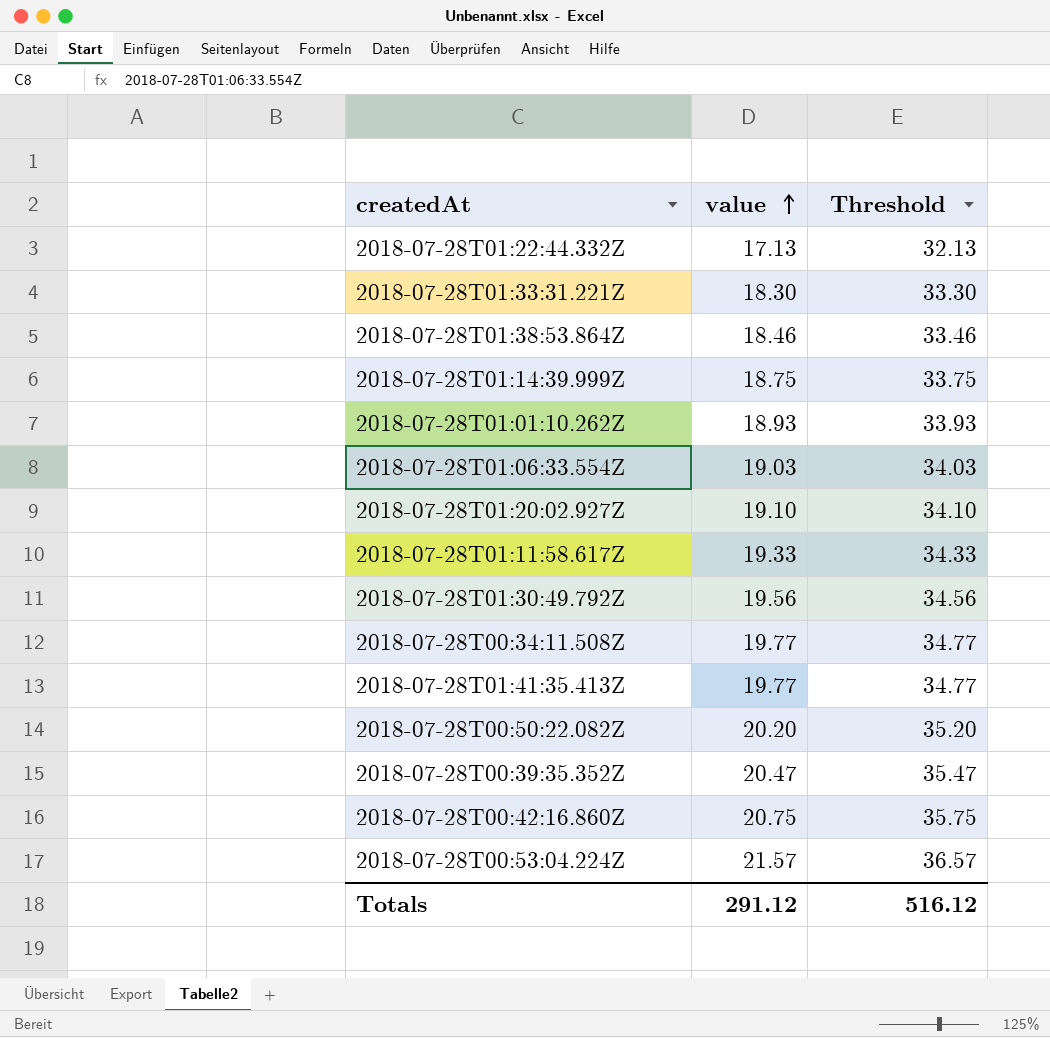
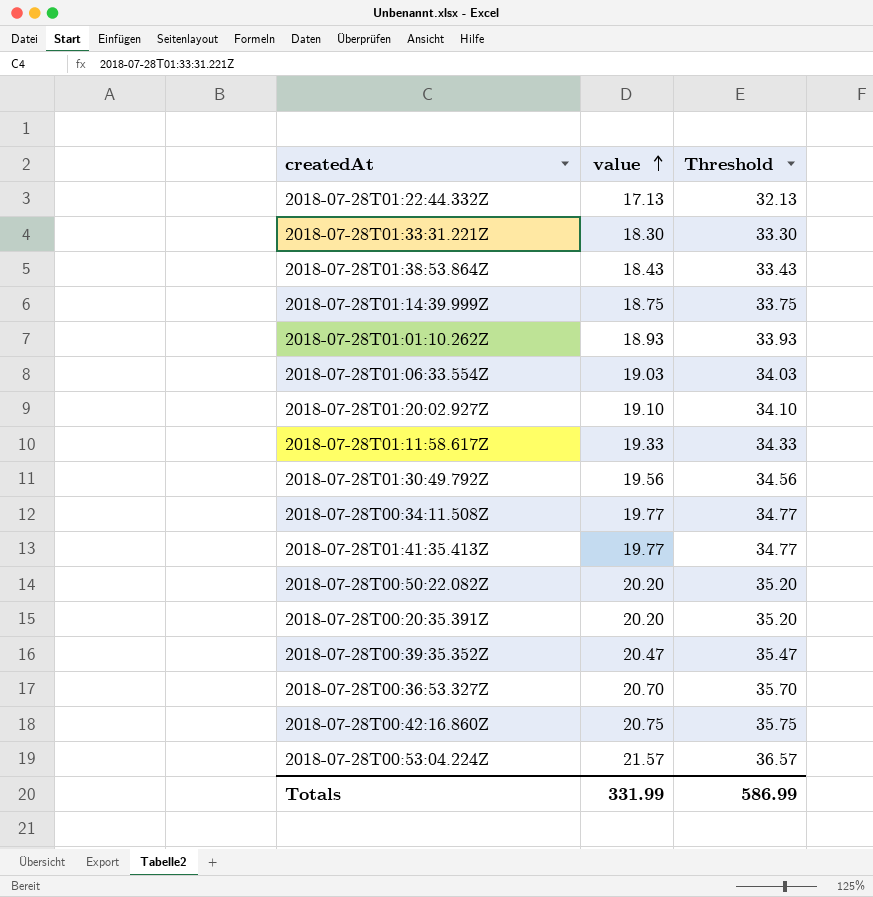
2018-07-28T01:38:53.864Z | value: 18.46 -> 18.43
2018-07-28T01:38:53.864Z | Threshold: 33.46 -> 33.43
row 2018-07-28T00:20:35.391Z: none -> 20.20 | 35.20
row 2018-07-28T00:36:53.327Z: none -> 20.70 | 35.70
Totals | value: 291.12 -> 331.99
Totals | Threshold: 516.12 -> 586.99

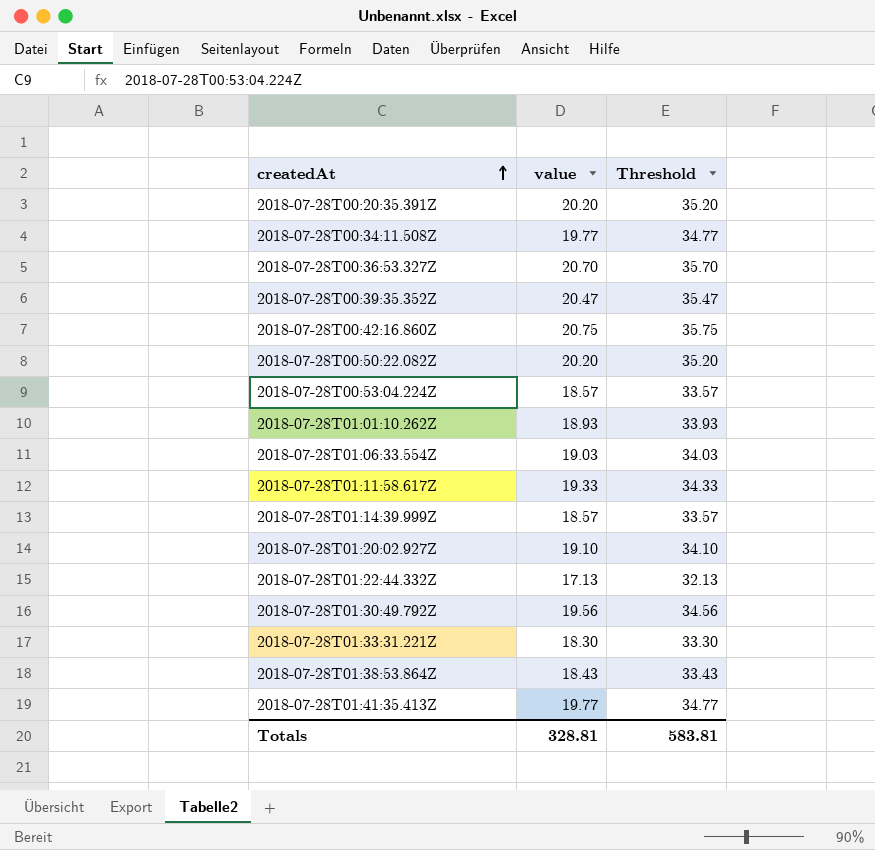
row order: value ascending -> createdAt ascending
2018-07-28T00:53:04.224Z | value: 21.57 -> 18.57
2018-07-28T00:53:04.224Z | Threshold: 36.57 -> 33.57
2018-07-28T01:14:39.999Z | value: 18.75 -> 18.57
2018-07-28T01:14:39.999Z | Threshold: 33.75 -> 33.57
Totals | value: 331.99 -> 328.81
Totals | Threshold: 586.99 -> 583.81

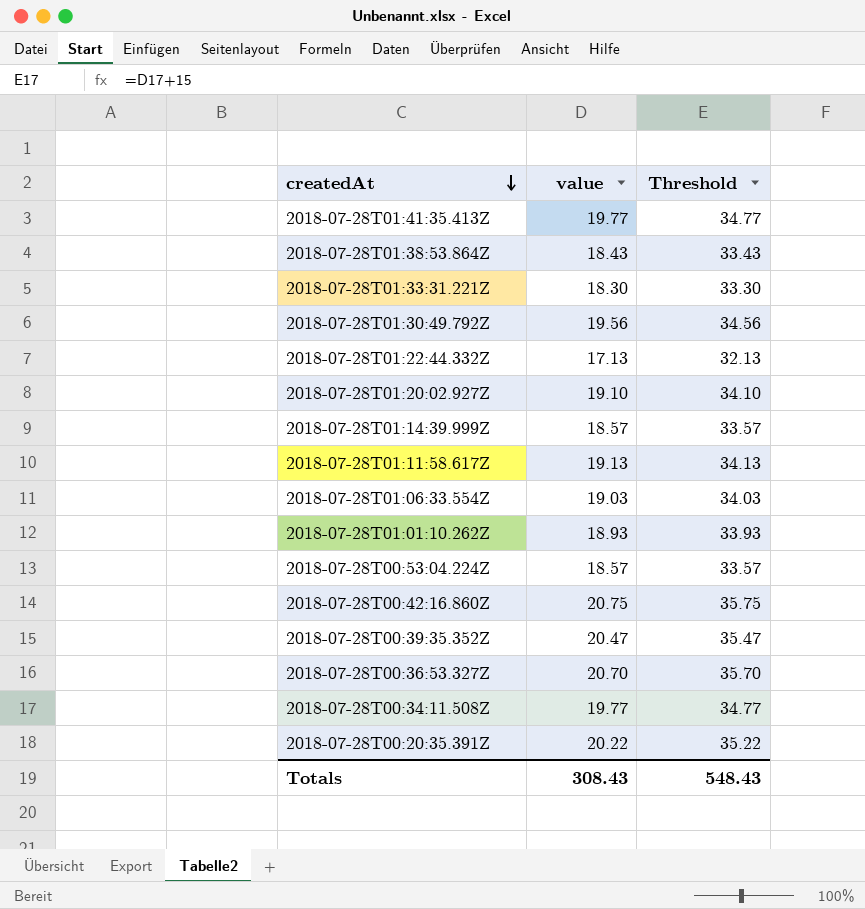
row order: createdAt ascending -> createdAt descending
row 2018-07-28T00:50:22.082Z: 20.20 | 35.20 -> none
2018-07-28T01:11:58.617Z | value: 19.33 -> 19.13
2018-07-28T01:11:58.617Z | Threshold: 34.33 -> 34.13
2018-07-28T00:20:35.391Z | value: 20.20 -> 20.22
2018-07-28T00:20:35.391Z | Threshold: 35.20 -> 35.22
Totals | value: 328.81 -> 308.43
Totals | Threshold: 583.81 -> 548.43

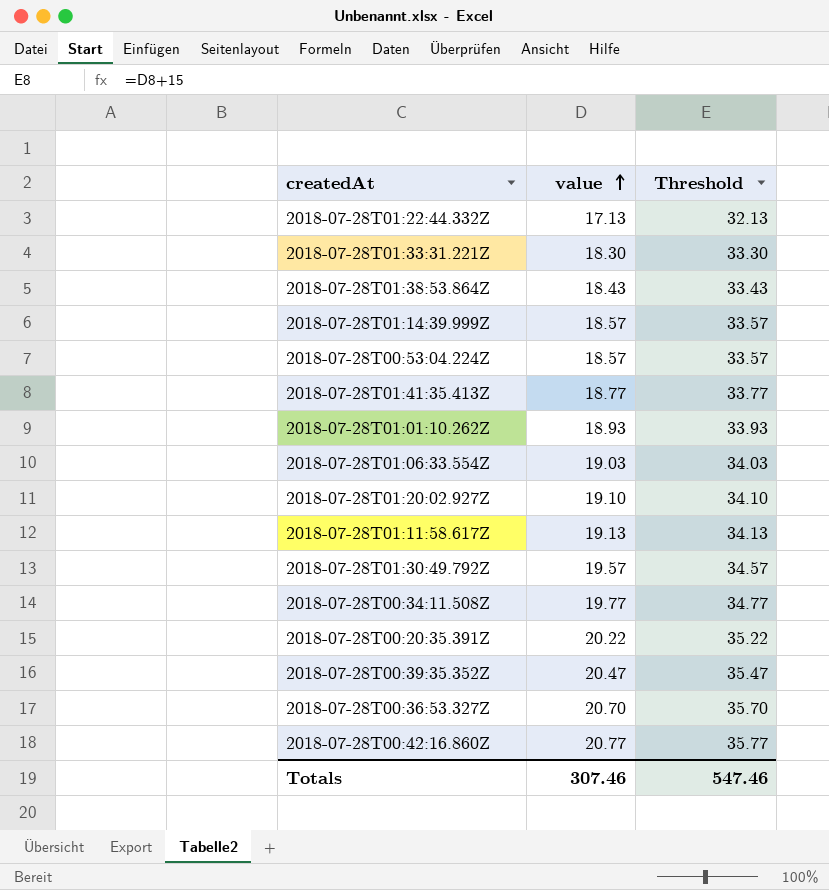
row order: createdAt descending -> value ascending
2018-07-28T01:41:35.413Z | value: 19.77 -> 18.77
2018-07-28T01:41:35.413Z | Threshold: 34.77 -> 33.77
2018-07-28T01:30:49.792Z | value: 19.56 -> 19.57
2018-07-28T01:30:49.792Z | Threshold: 34.56 -> 34.57
2018-07-28T00:42:16.860Z | value: 20.75 -> 20.77
2018-07-28T00:42:16.860Z | Threshold: 35.75 -> 35.77
Totals | value: 308.43 -> 307.46
Totals | Threshold: 548.43 -> 547.46

